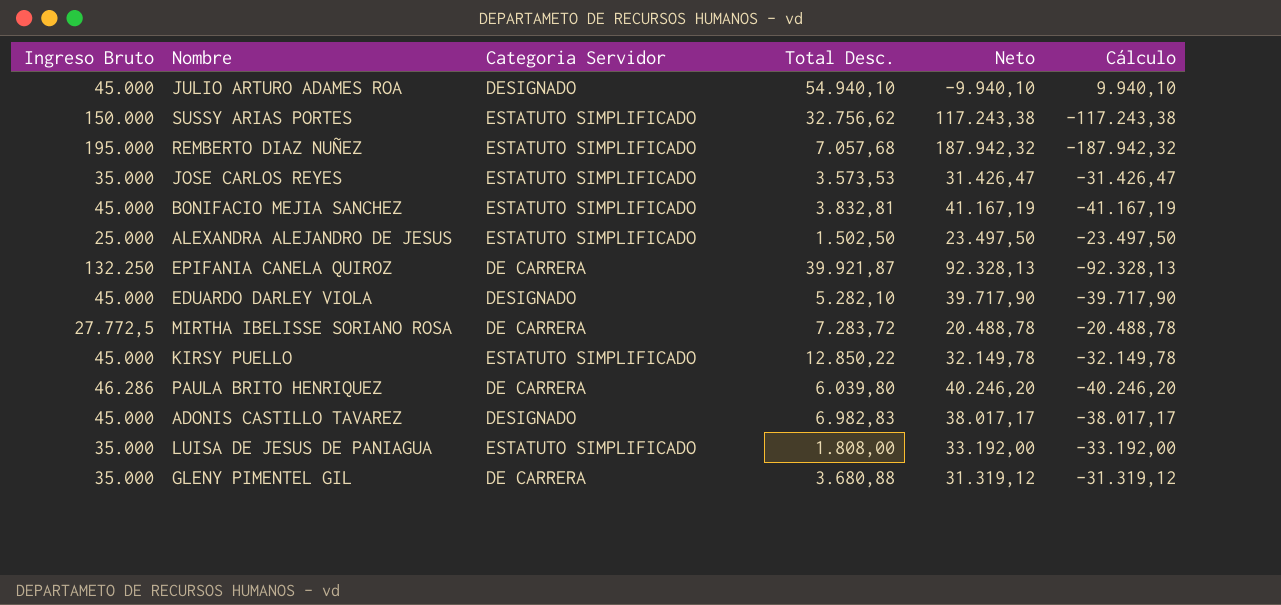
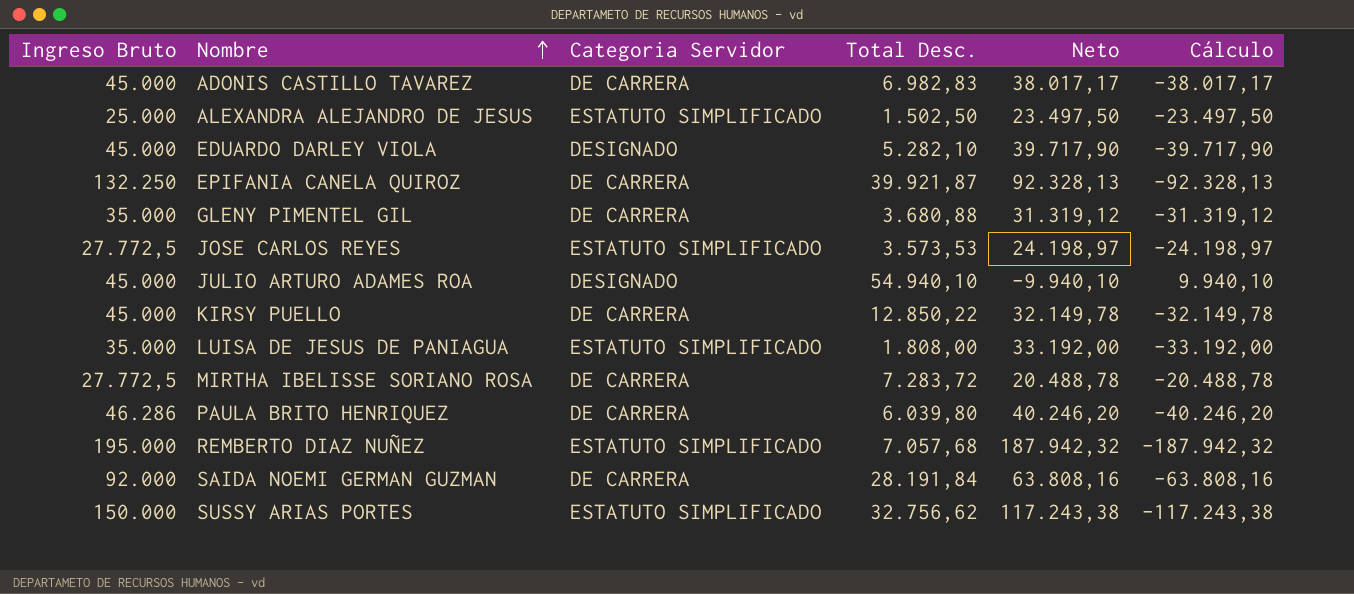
row order: none -> Nombre ascending
row BONIFACIO MEJIA SANCHEZ: 45.000 | ESTATUTO SIMPLIFICADO | 3.832,81 | 41.167,19 | -41.167,19 -> none
ADONIS CASTILLO TAVAREZ | Categoria Servidor: DESIGNADO -> DE CARRERA
JOSE CARLOS REYES | Ingreso Bruto: 35.000 -> 27.772,5
JOSE CARLOS REYES | Neto: 31.426,47 -> 24.198,97
JOSE CARLOS REYES | Cálculo: -31.426,47 -> -24.198,97
KIRSY PUELLO | Categoria Servidor: ESTATUTO SIMPLIFICADO -> DE CARRERA
row SAIDA NOEMI GERMAN GUZMAN: none -> 92.000 | DE CARRERA | 28.191,84 | 63.808,16 | -63.808,16

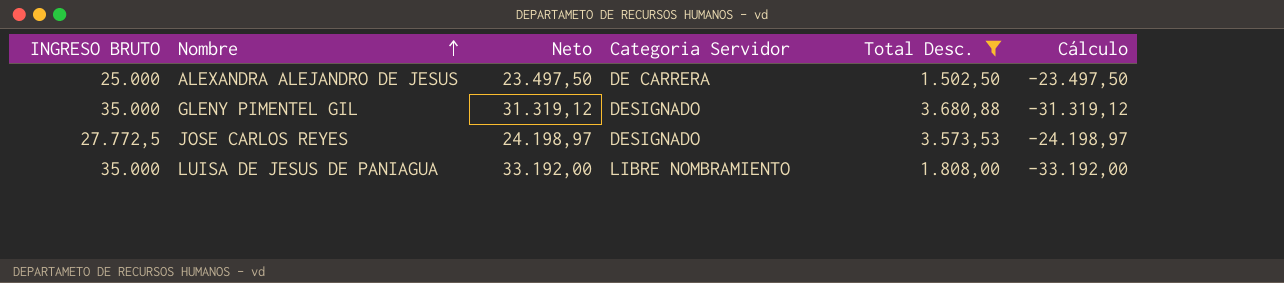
filter: none -> Total Desc. <= 3.680,88
column name: Ingreso Bruto -> INGRESO BRUTO
column Neto | position: 5 -> 3
ALEXANDRA ALEJANDRO DE JESUS | Categoria Servidor: ESTATUTO SIMPLIFICADO -> DE CARRERA
GLENY PIMENTEL GIL | Categoria Servidor: DE CARRERA -> DESIGNADO
JOSE CARLOS REYES | Categoria Servidor: ESTATUTO SIMPLIFICADO -> DESIGNADO
LUISA DE JESUS DE PANIAGUA | Categoria Servidor: ESTATUTO SIMPLIFICADO -> LIBRE NOMBRAMIENTO

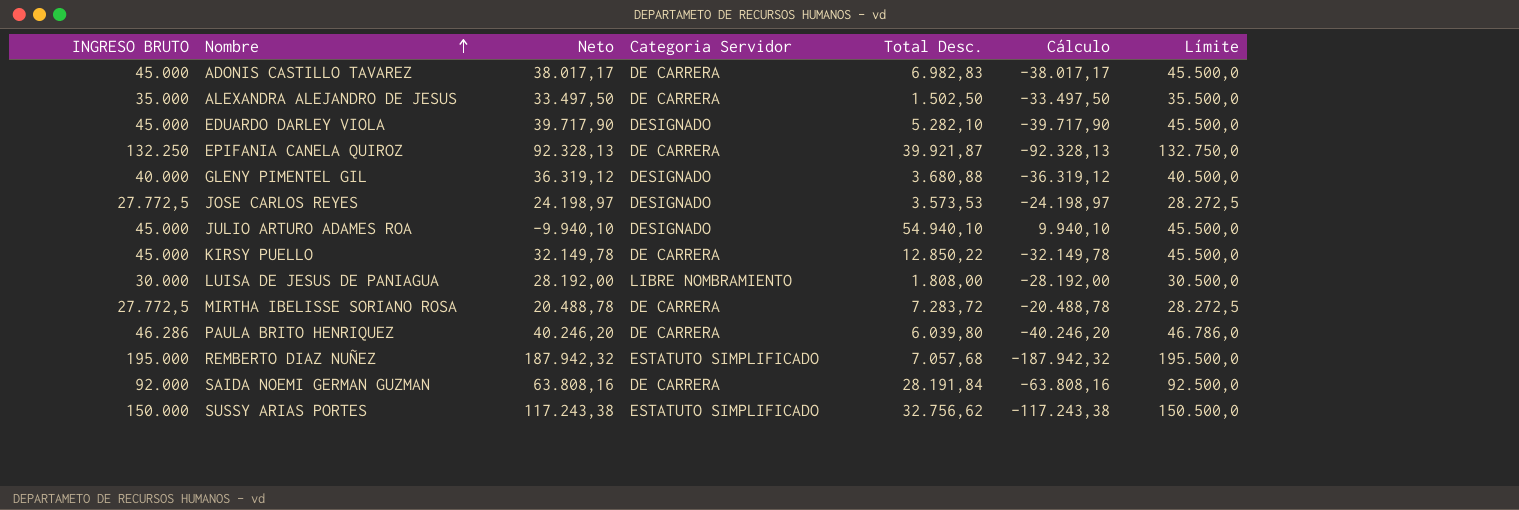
filter: Total Desc. <= 3.680,88 -> none
column Límite | formula: none -> [INGRESO BRUTO] + 500
ALEXANDRA ALEJANDRO DE JESUS | INGRESO BRUTO: 25.000 -> 35.000
ALEXANDRA ALEJANDRO DE JESUS | Neto: 23.497,50 -> 33.497,50
ALEXANDRA ALEJANDRO DE JESUS | Cálculo: -23.497,50 -> -33.497,50
GLENY PIMENTEL GIL | INGRESO BRUTO: 35.000 -> 40.000
GLENY PIMENTEL GIL | Neto: 31.319,12 -> 36.319,12
GLENY PIMENTEL GIL | Cálculo: -31.319,12 -> -36.319,12
LUISA DE JESUS DE PANIAGUA | INGRESO BRUTO: 35.000 -> 30.000
LUISA DE JESUS DE PANIAGUA | Neto: 33.192,00 -> 28.192,00
LUISA DE JESUS DE PANIAGUA | Cálculo: -33.192,00 -> -28.192,00

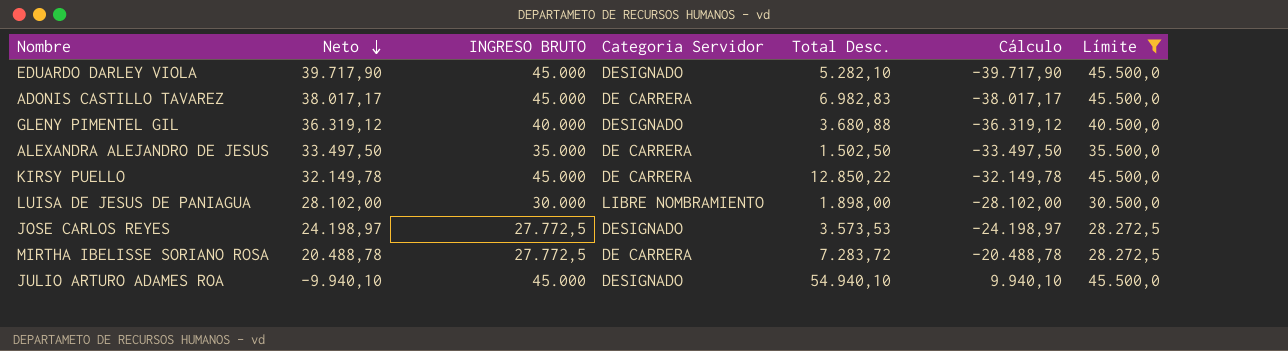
filter: none -> Límite <= 45.500,0
row order: Nombre ascending -> Neto descending
column INGRESO BRUTO | position: 1 -> 3
LUISA DE JESUS DE PANIAGUA | Neto: 28.192,00 -> 28.102,00
LUISA DE JESUS DE PANIAGUA | Total Desc.: 1.808,00 -> 1.898,00
LUISA DE JESUS DE PANIAGUA | Cálculo: -28.192,00 -> -28.102,00

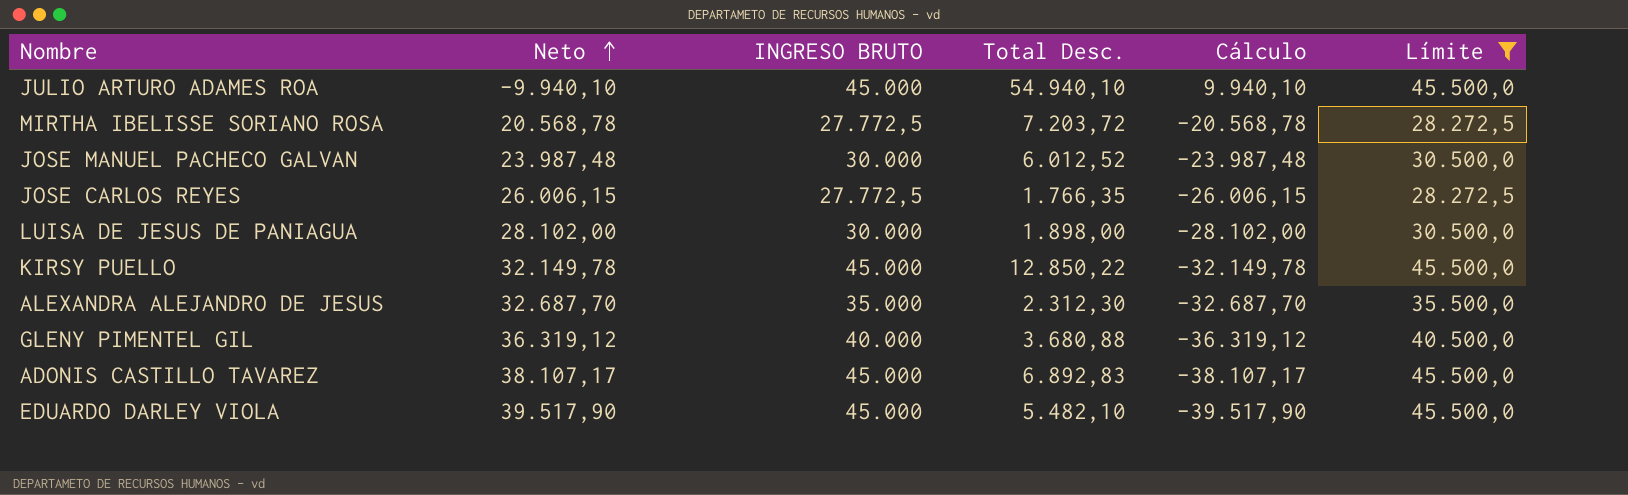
row order: Neto descending -> Neto ascending
column Categoria Servidor | position: 4 -> none
MIRTHA IBELISSE SORIANO ROSA | Neto: 20.488,78 -> 20.568,78
MIRTHA IBELISSE SORIANO ROSA | Total Desc.: 7.283,72 -> 7.203,72
MIRTHA IBELISSE SORIANO ROSA | Cálculo: -20.488,78 -> -20.568,78
row JOSE MANUEL PACHECO GALVAN: none -> 23.987,48 | 30.000 | 6.012,52 | -23.987,48 | 30.500,0
JOSE CARLOS REYES | Neto: 24.198,97 -> 26.006,15
JOSE CARLOS REYES | Total Desc.: 3.573,53 -> 1.766,35
JOSE CARLOS REYES | Cálculo: -24.198,97 -> -26.006,15
ALEXANDRA ALEJANDRO DE JESUS | Neto: 33.497,50 -> 32.687,70
ALEXANDRA ALEJANDRO DE JESUS | Total Desc.: 1.502,50 -> 2.312,30
ALEXANDRA ALEJANDRO DE JESUS | Cálculo: -33.497,50 -> -32.687,70
ADONIS CASTILLO TAVAREZ | Neto: 38.017,17 -> 38.107,17
ADONIS CASTILLO TAVAREZ | Total Desc.: 6.982,83 -> 6.892,83
ADONIS CASTILLO TAVAREZ | Cálculo: -38.017,17 -> -38.107,17
EDUARDO DARLEY VIOLA | Neto: 39.717,90 -> 39.517,90
EDUARDO DARLEY VIOLA | Total Desc.: 5.282,10 -> 5.482,10
EDUARDO DARLEY VIOLA | Cálculo: -39.717,90 -> -39.517,90

